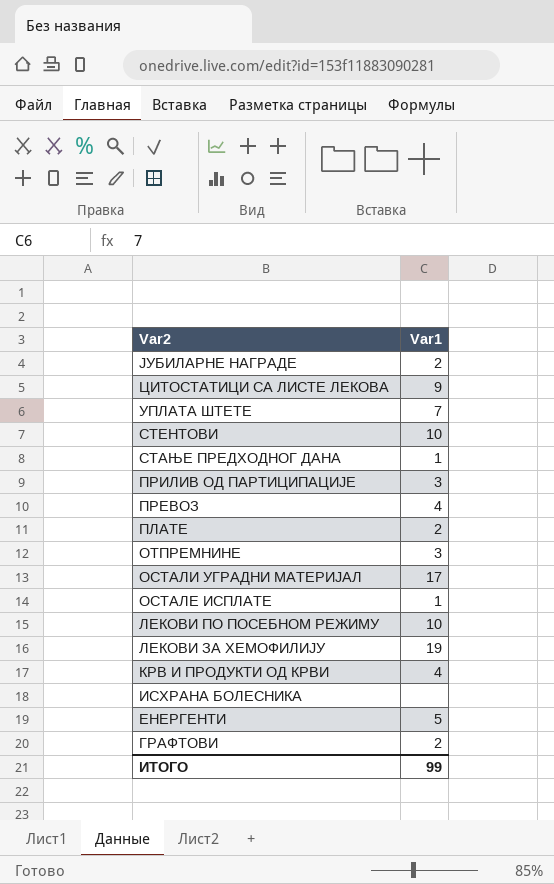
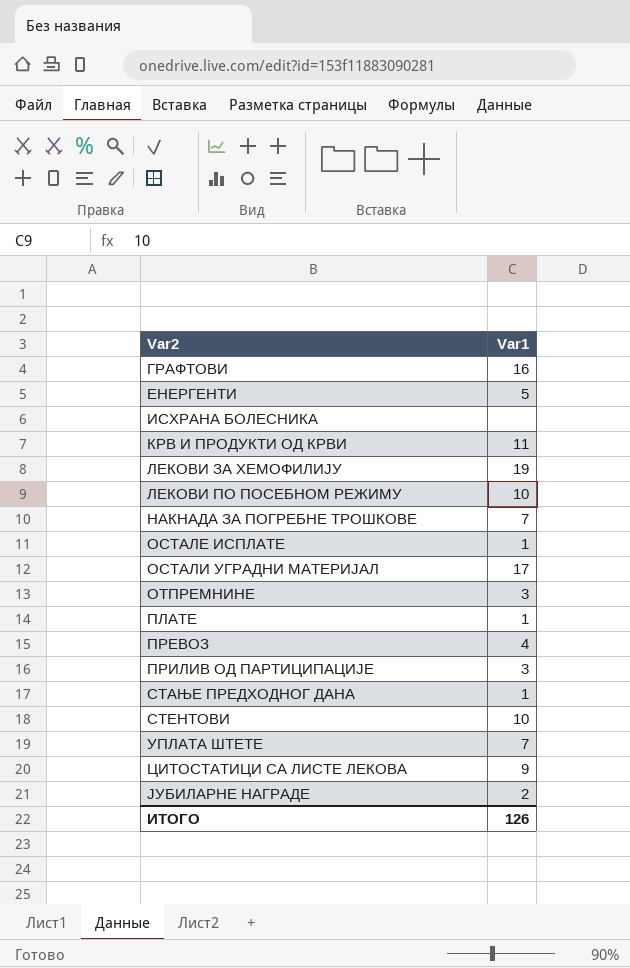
row order: Var2 descending -> Var2 ascending
ГРАФТОВИ | Var1: 2 -> 16
КРВ И ПРОДУКТИ ОД КРВИ | Var1: 4 -> 11
row НАКНАДА ЗА ПОГРЕБНЕ ТРОШКОВЕ: none -> 7
ПЛАТЕ | Var1: 2 -> 1
ИТОГО | Var1: 99 -> 126

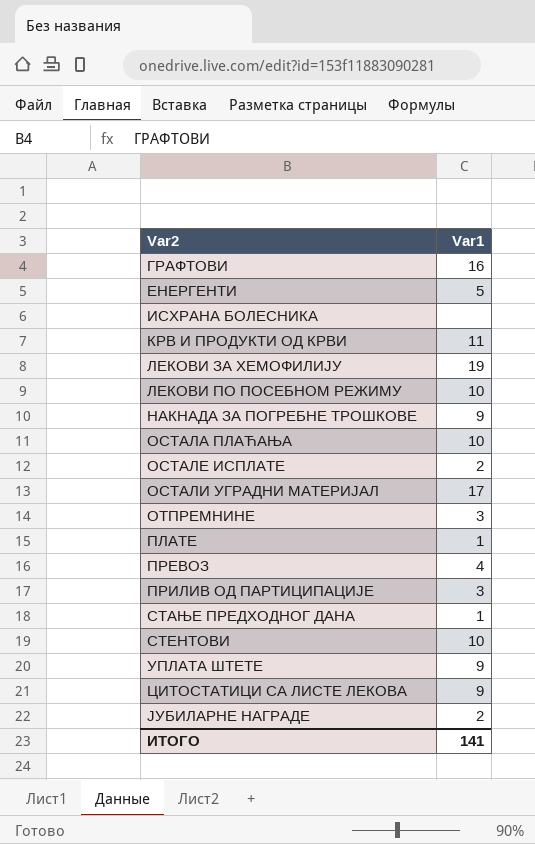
НАКНАДА ЗА ПОГРЕБНЕ ТРОШКОВЕ | Var1: 7 -> 9
row ОСТАЛА ПЛАЋАЊА: none -> 10
ОСТАЛЕ ИСПЛАТЕ | Var1: 1 -> 2
УПЛАТА ШТЕТЕ | Var1: 7 -> 9
ИТОГО | Var1: 126 -> 141

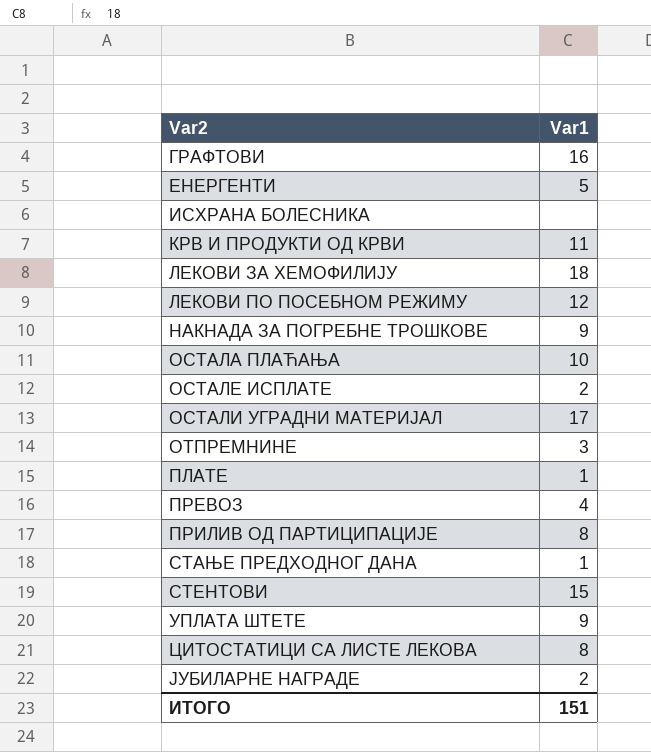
ЛЕКОВИ ЗА ХЕМОФИЛИЈУ | Var1: 19 -> 18
ЛЕКОВИ ПО ПОСЕБНОМ РЕЖИМУ | Var1: 10 -> 12
ПРИЛИВ ОД ПАРТИЦИПАЦИЈЕ | Var1: 3 -> 8
СТЕНТОВИ | Var1: 10 -> 15
ЦИТОСТАТИЦИ СА ЛИСТЕ ЛЕКОВА | Var1: 9 -> 8
ИТОГО | Var1: 141 -> 151

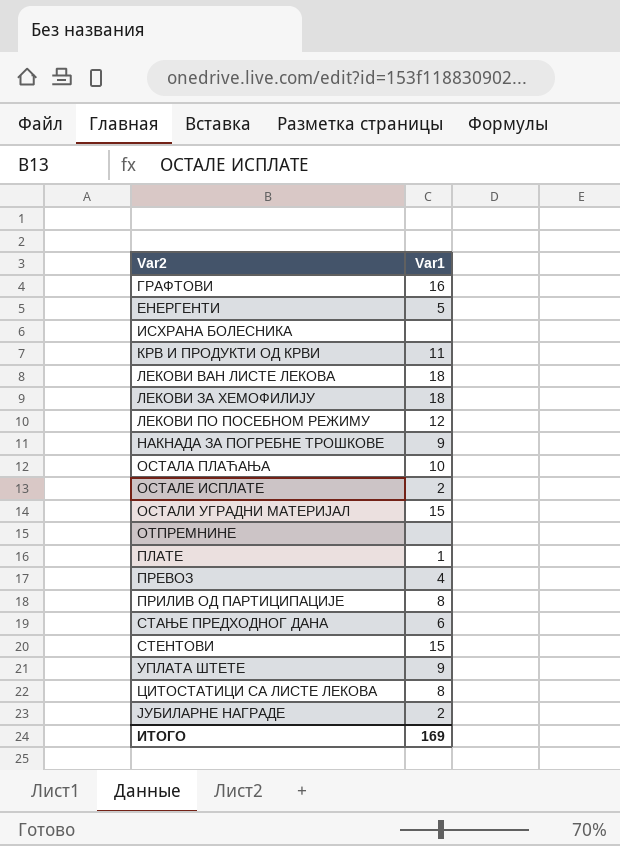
row ЛЕКОВИ ВАН ЛИСТЕ ЛЕКОВА: none -> 18
ОСТАЛИ УГРАДНИ МАТЕРИЈАЛ | Var1: 17 -> 15
ОТПРЕМНИНЕ | Var1: 3 -> none
СТАЊЕ ПРЕДХОДНОГ ДАНА | Var1: 1 -> 6
ИТОГО | Var1: 151 -> 169

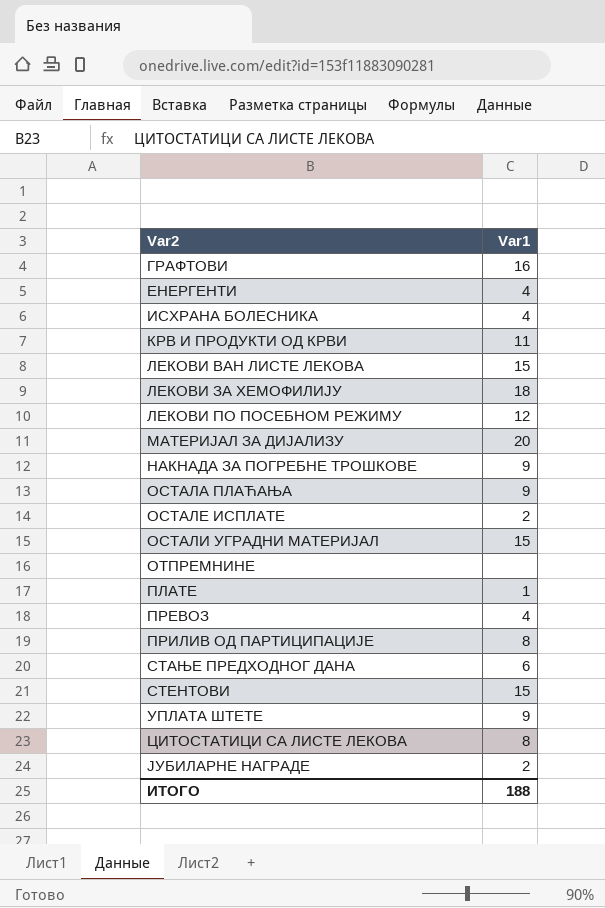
ЕНЕРГЕНТИ | Var1: 5 -> 4
ИСХРАНА БОЛЕСНИКА | Var1: none -> 4
ЛЕКОВИ ВАН ЛИСТЕ ЛЕКОВА | Var1: 18 -> 15
row МАТЕРИЈАЛ ЗА ДИЈАЛИЗУ: none -> 20
ОСТАЛА ПЛАЋАЊА | Var1: 10 -> 9
ИТОГО | Var1: 169 -> 188

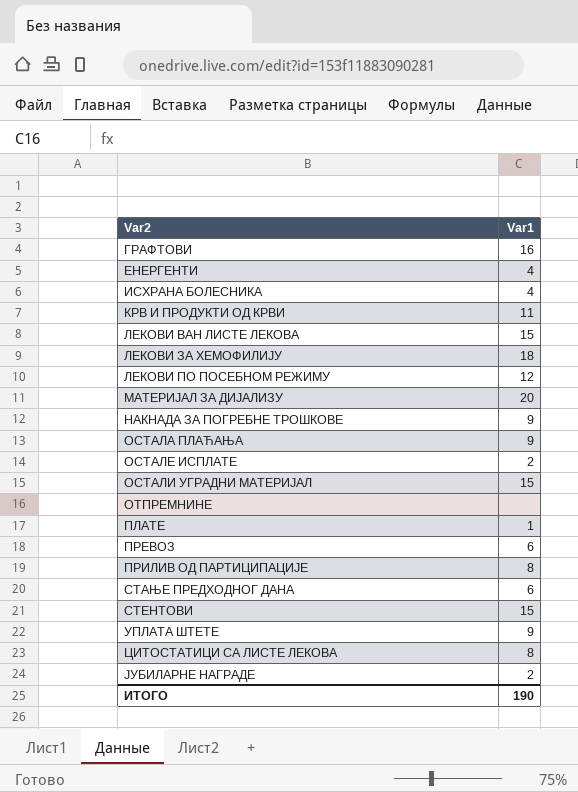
ПРЕВОЗ | Var1: 4 -> 6
ИТОГО | Var1: 188 -> 190

